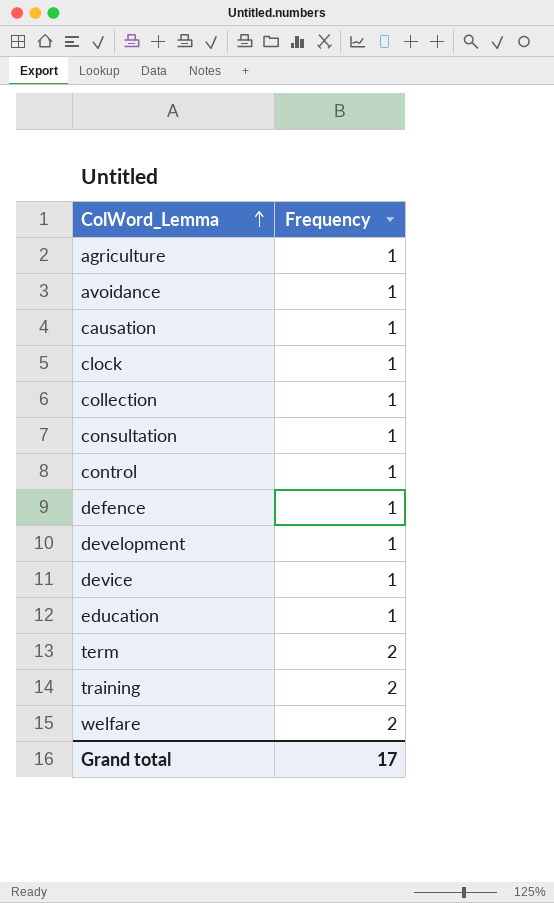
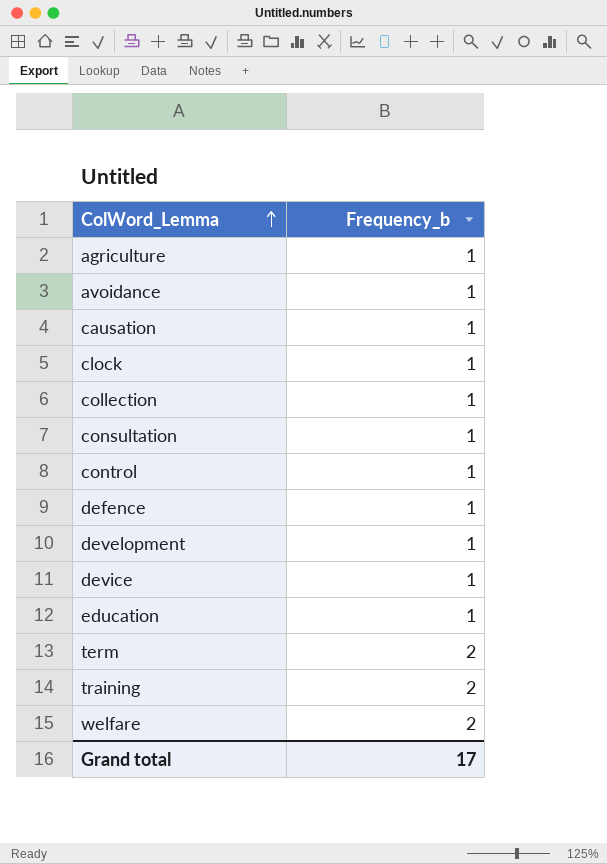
column name: Frequency -> Frequency_b

